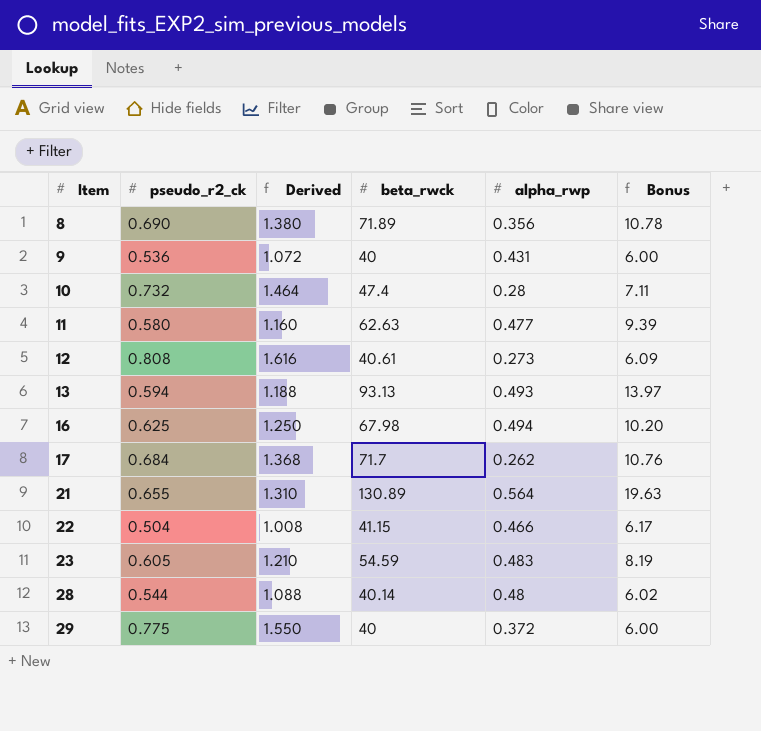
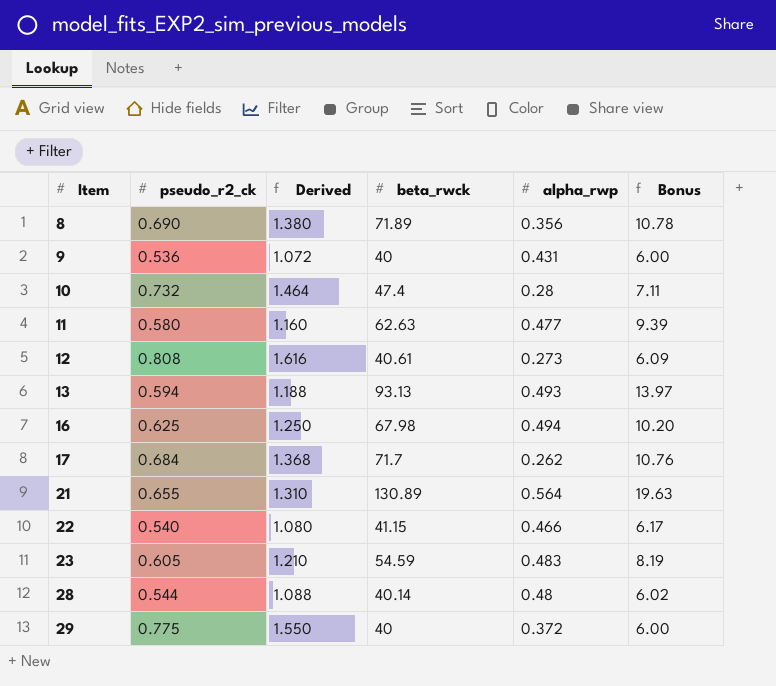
22 | pseudo_r2_ck: 0.504 -> 0.540
22 | Derived: 1.008 -> 1.080

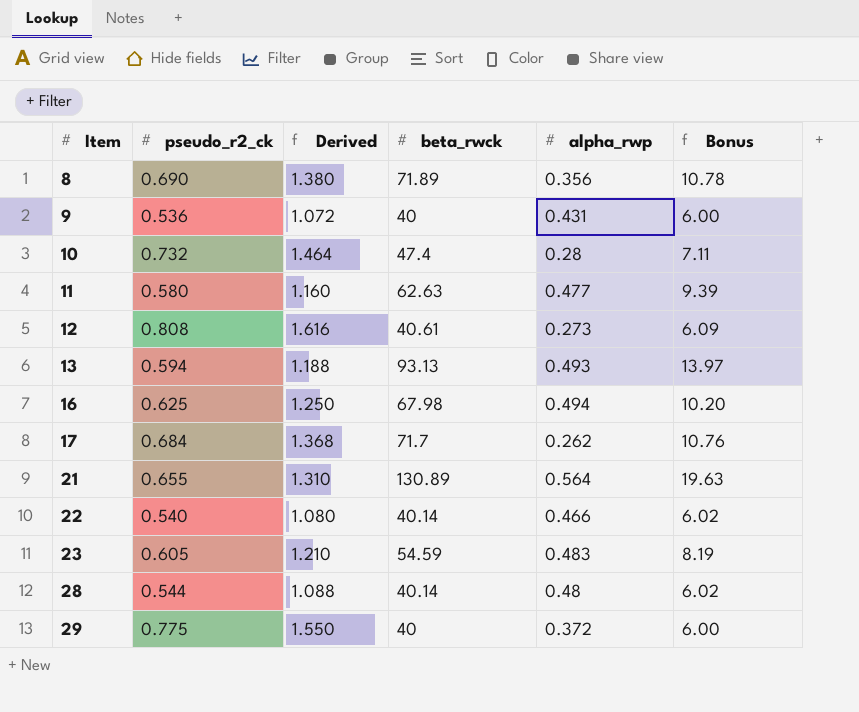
22 | beta_rwck: 41.15 -> 40.14
22 | Bonus: 6.17 -> 6.02

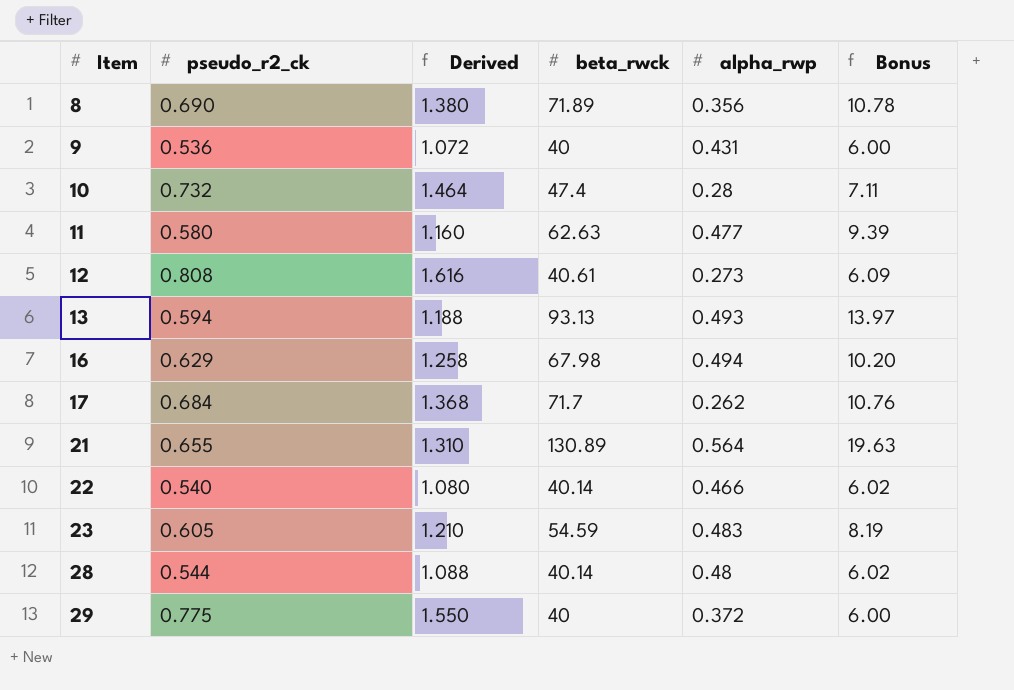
16 | pseudo_r2_ck: 0.625 -> 0.629
16 | Derived: 1.250 -> 1.258

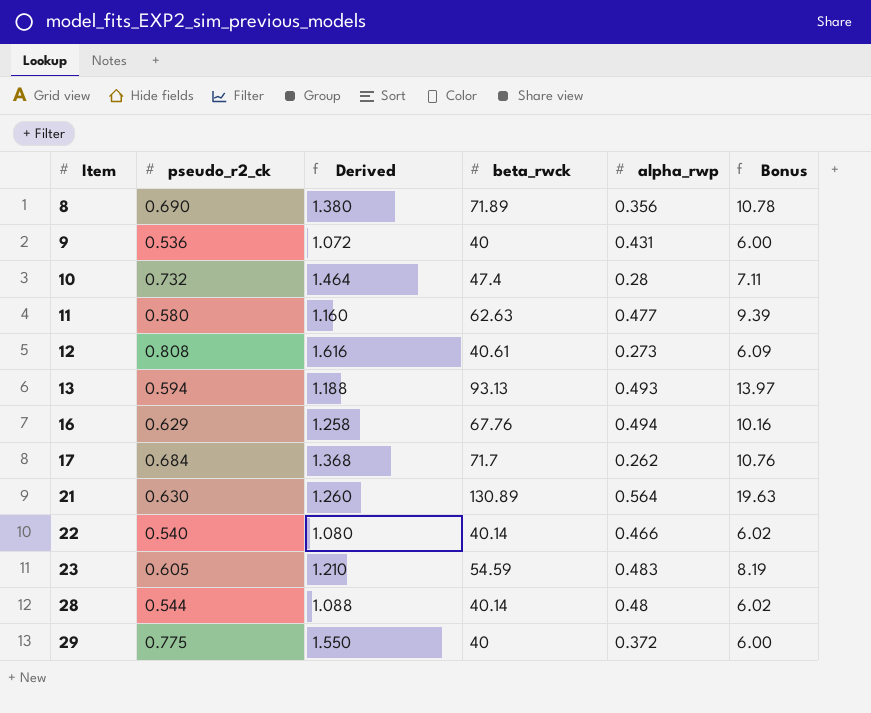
16 | beta_rwck: 67.98 -> 67.76
16 | Bonus: 10.20 -> 10.16
21 | pseudo_r2_ck: 0.655 -> 0.630
21 | Derived: 1.310 -> 1.260

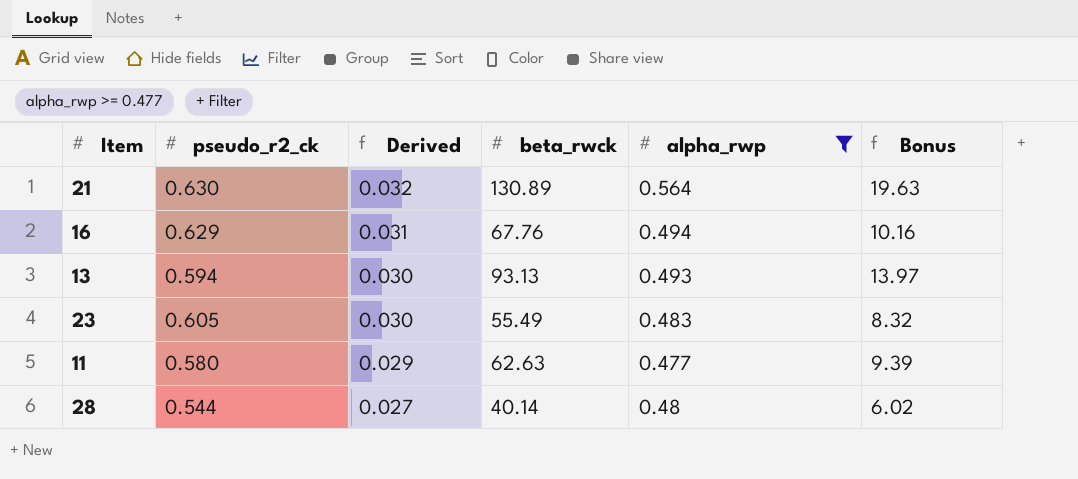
filter: none -> alpha_rwp >= 0.477
row order: Item ascending -> Derived descending
column Derived | formula: [pseudo_r2_ck] * 2 -> [pseudo_r2_ck] * 0.05
23 | beta_rwck: 54.59 -> 55.49
23 | Bonus: 8.19 -> 8.32

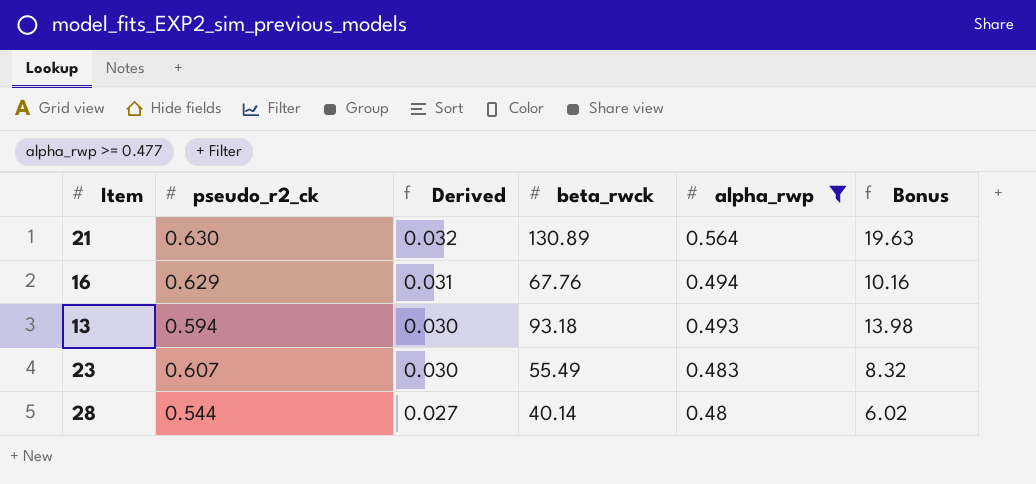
row 11: 0.580 | 0.029 | 62.63 | 0.477 | 9.39 -> none
13 | beta_rwck: 93.13 -> 93.18
13 | Bonus: 13.97 -> 13.98
23 | pseudo_r2_ck: 0.605 -> 0.607

